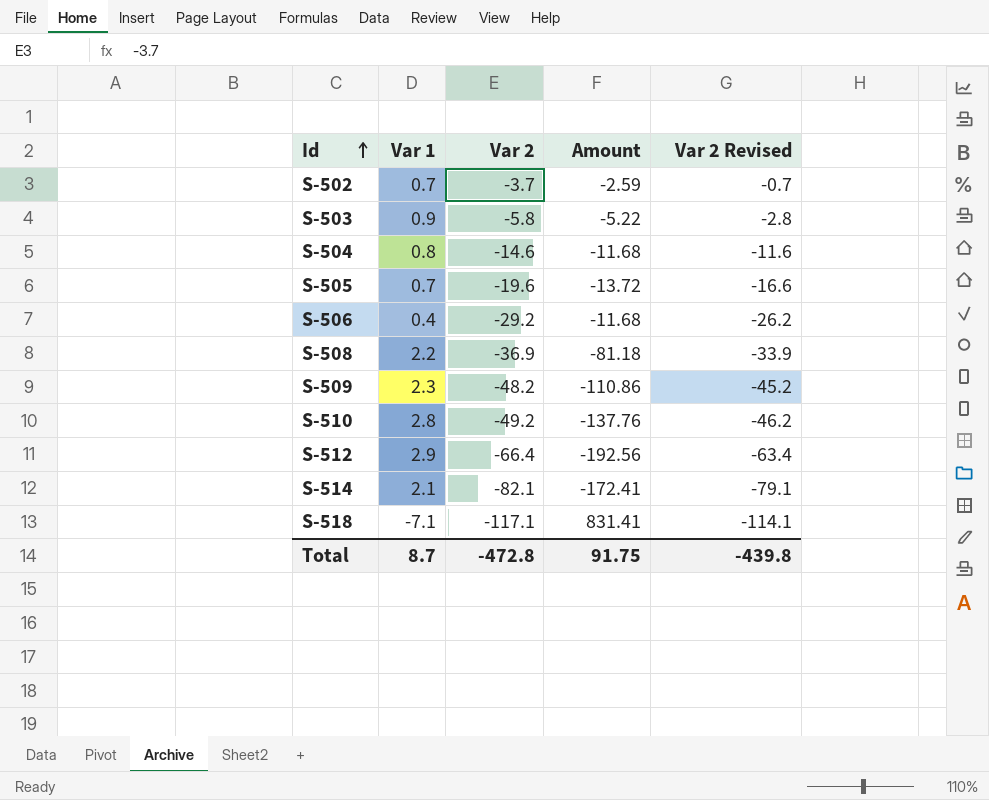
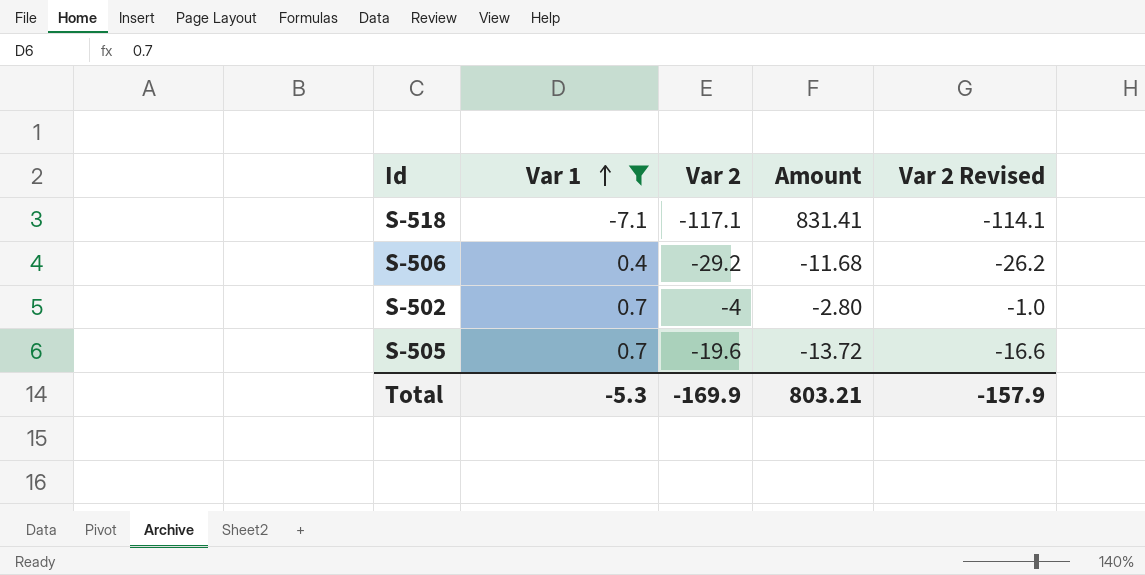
filter: none -> Var 1 <= 0.7
row order: Id ascending -> Var 1 ascending
S-502 | Var 2: -3.7 -> -4
S-502 | Amount: -2.59 -> -2.80
S-502 | Var 2 Revised: -0.7 -> -1.0
Total | Var 1: 8.7 -> -5.3
Total | Var 2: -472.8 -> -169.9
Total | Amount: 91.75 -> 803.21
Total | Var 2 Revised: -439.8 -> -157.9

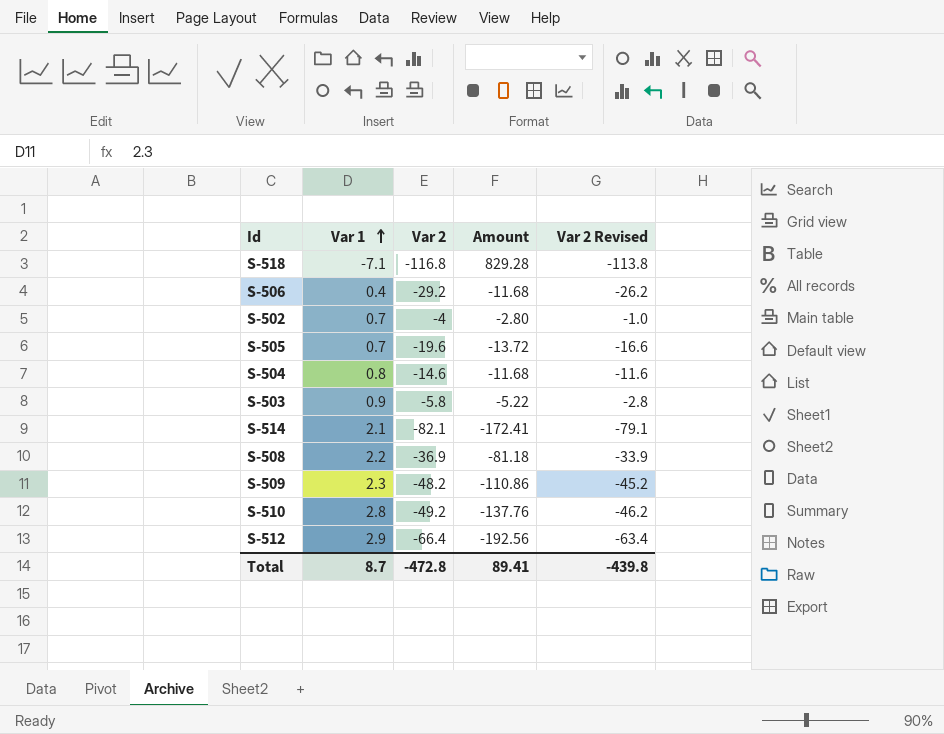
filter: Var 1 <= 0.7 -> none
S-518 | Var 2: -117.1 -> -116.8
S-518 | Amount: 831.41 -> 829.28
S-518 | Var 2 Revised: -114.1 -> -113.8
Total | Var 1: -5.3 -> 8.7
Total | Var 2: -169.9 -> -472.8
Total | Amount: 803.21 -> 89.41
Total | Var 2 Revised: -157.9 -> -439.8

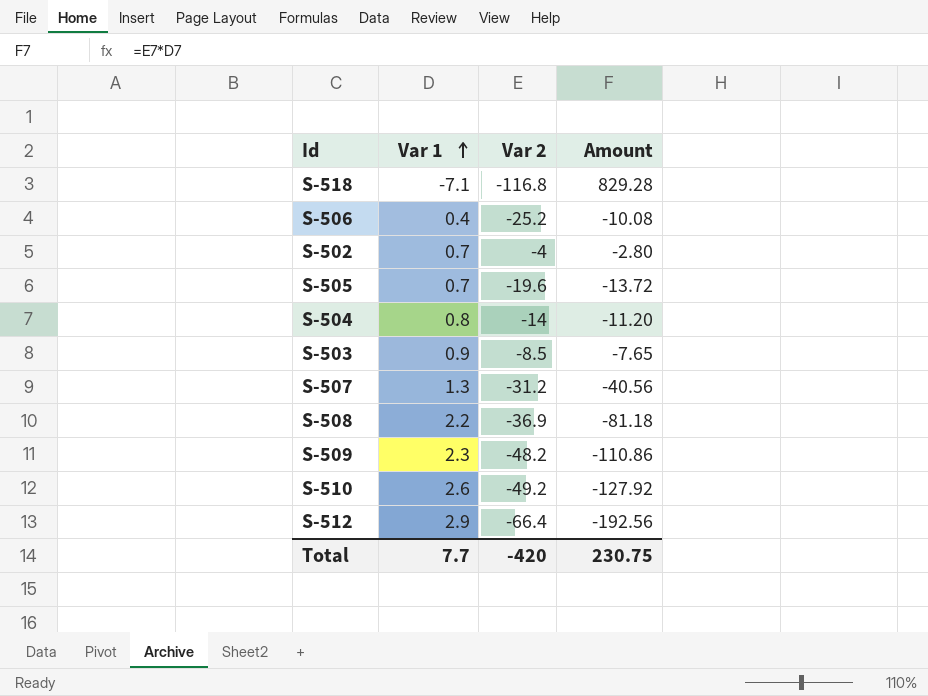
column Var 2 Revised | formula: [Var 2] + 3 -> none
row S-514: 2.1 | -82.1 | -172.41 | -79.1 -> none
S-506 | Var 2: -29.2 -> -25.2
S-506 | Amount: -11.68 -> -10.08
S-504 | Var 2: -14.6 -> -14
S-504 | Amount: -11.68 -> -11.20
S-503 | Var 2: -5.8 -> -8.5
S-503 | Amount: -5.22 -> -7.65
row S-507: none -> 1.3 | -31.2 | -40.56
S-510 | Var 1: 2.8 -> 2.6
S-510 | Amount: -137.76 -> -127.92
Total | Var 1: 8.7 -> 7.7
Total | Var 2: -472.8 -> -420
Total | Amount: 89.41 -> 230.75

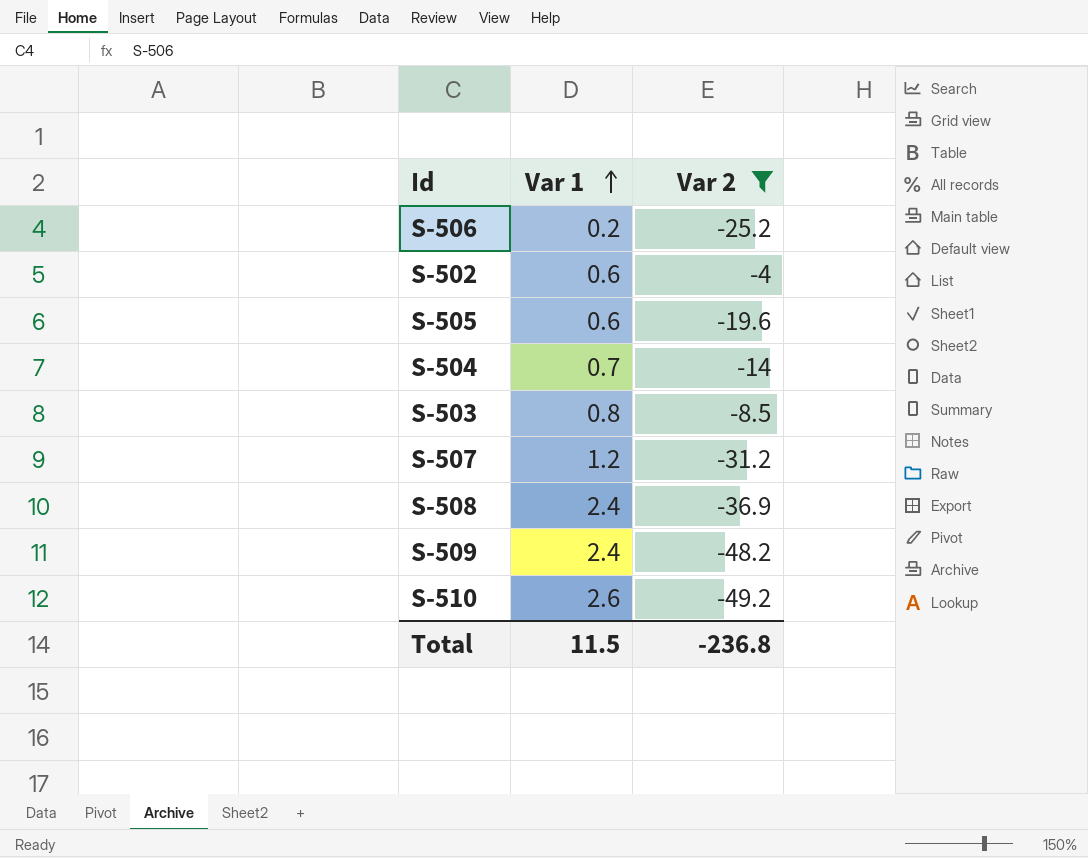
filter: none -> Var 2 >= -49.2
column Amount | formula: [Var 1] * [Var 2] -> none
S-506 | Var 1: 0.4 -> 0.2
S-502 | Var 1: 0.7 -> 0.6
S-505 | Var 1: 0.7 -> 0.6
S-504 | Var 1: 0.8 -> 0.7
S-503 | Var 1: 0.9 -> 0.8
S-507 | Var 1: 1.3 -> 1.2
S-508 | Var 1: 2.2 -> 2.4
S-509 | Var 1: 2.3 -> 2.4
Total | Var 1: 7.7 -> 11.5
Total | Var 2: -420 -> -236.8

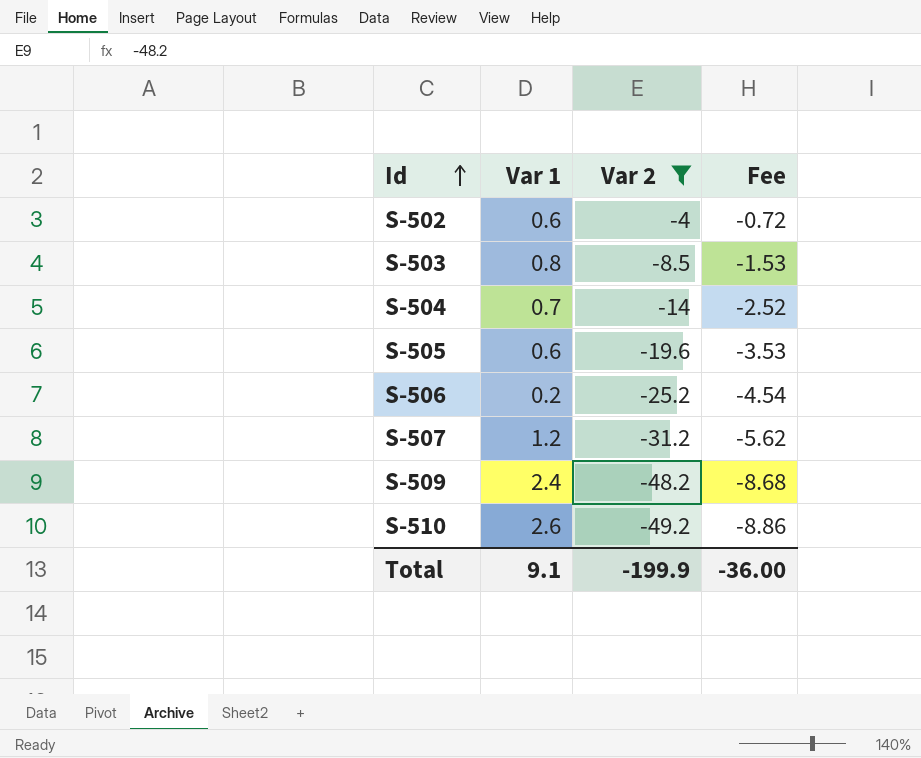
row order: Var 1 ascending -> Id ascending
column Fee | formula: none -> [Var 2] * 0.18
row S-508: 2.4 | -36.9 -> none
Total | Var 1: 11.5 -> 9.1
Total | Var 2: -236.8 -> -199.9

